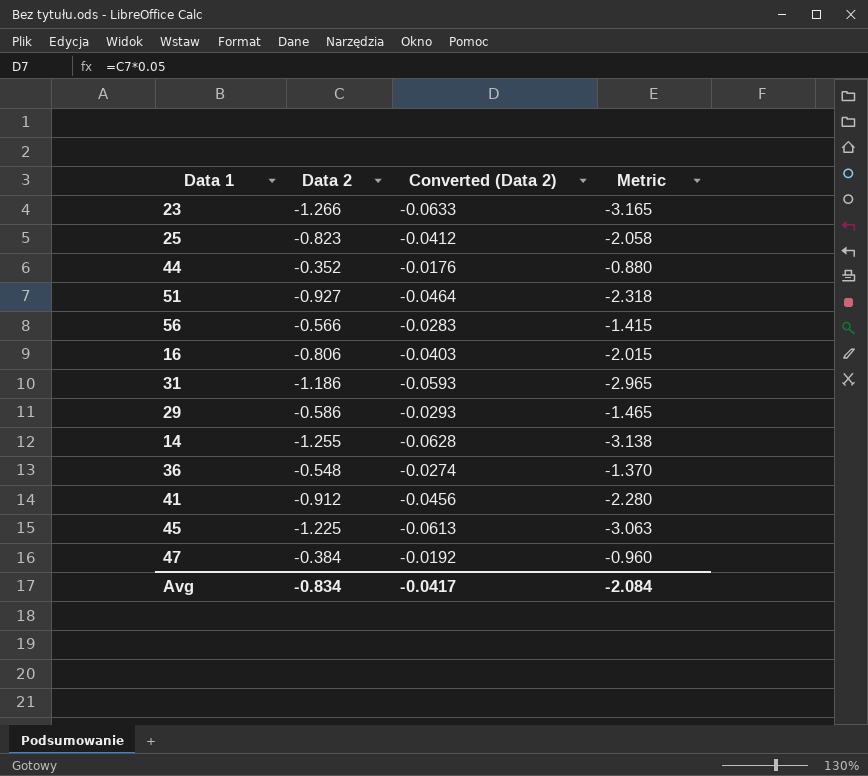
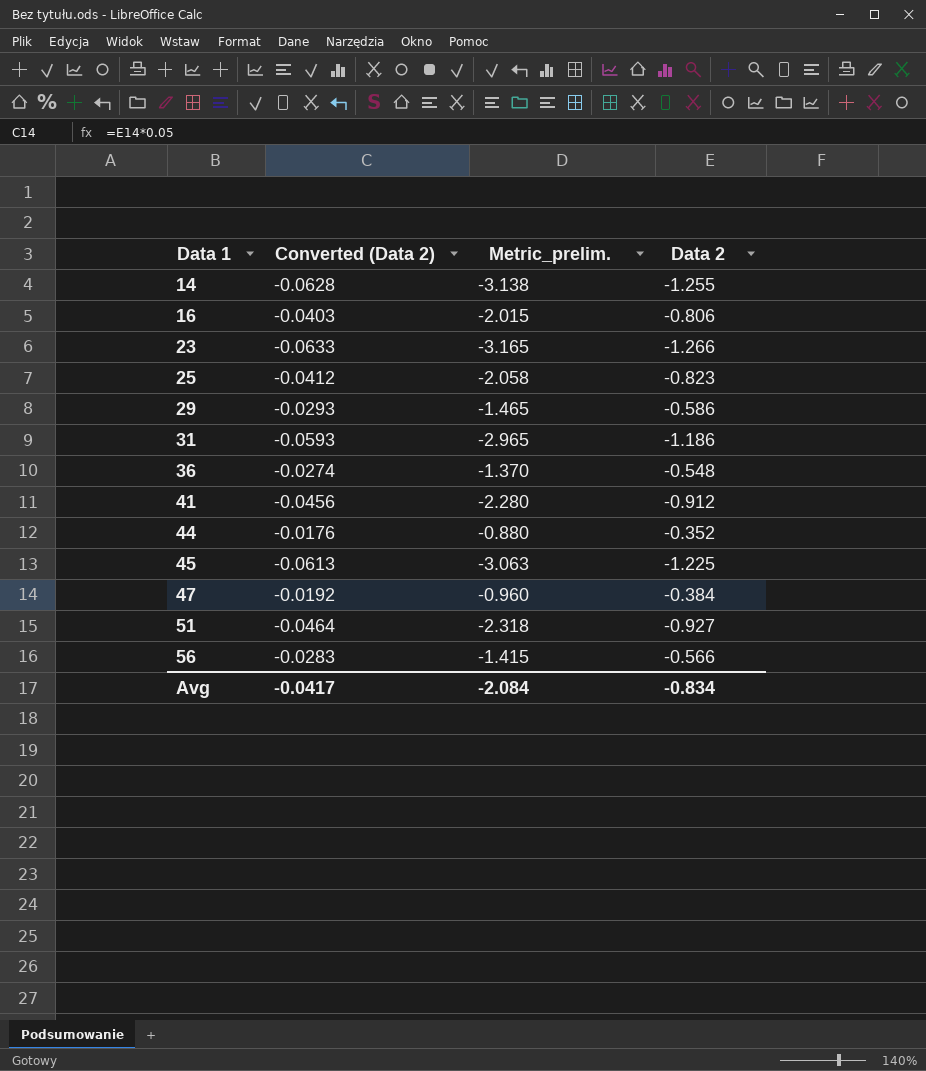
row order: none -> Data 1 ascending
column name: Metric -> Metric_prelim.
column Data 2 | position: 2 -> 4

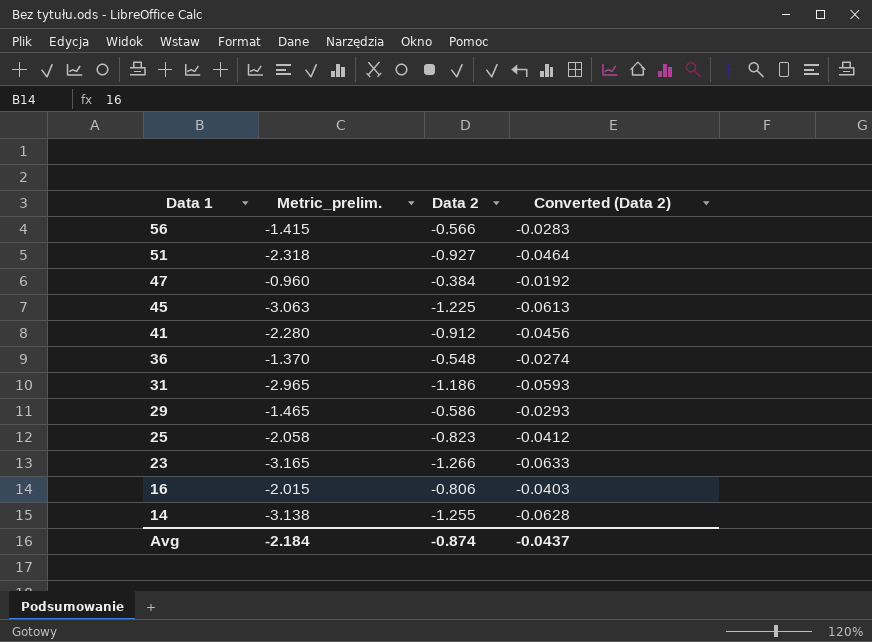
row order: Data 1 ascending -> Data 1 descending
column Converted (Data 2) | position: 2 -> 4
row 44: -0.0176 | -0.880 | -0.352 -> none
Avg | Metric_prelim.: -2.084 -> -2.184
Avg | Data 2: -0.834 -> -0.874
Avg | Converted (Data 2): -0.0417 -> -0.0437

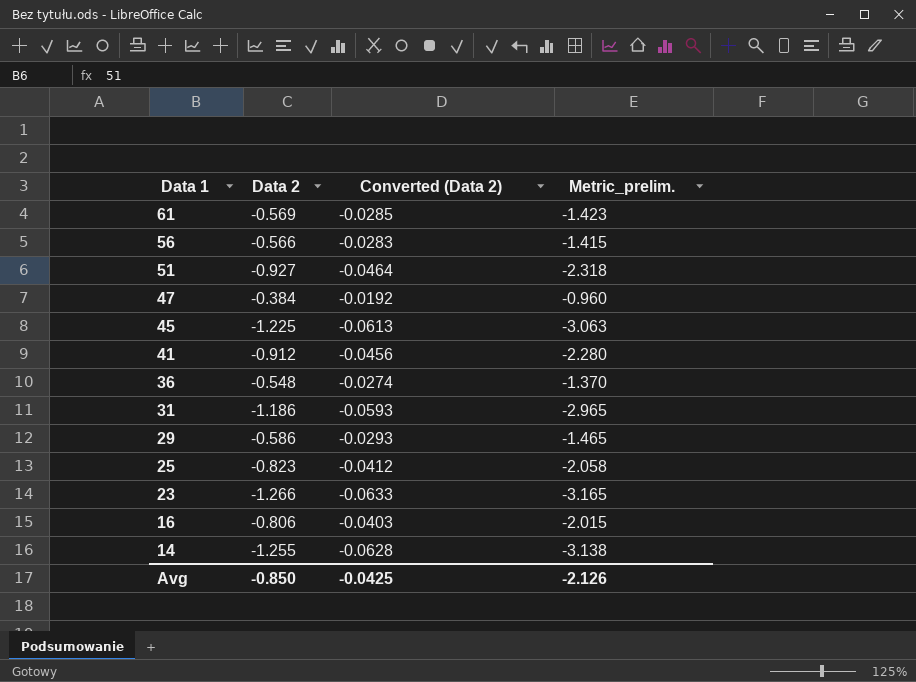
column Metric_prelim. | position: 2 -> 4
row 61: none -> -0.569 | -0.0285 | -1.423
Avg | Data 2: -0.874 -> -0.850
Avg | Converted (Data 2): -0.0437 -> -0.0425
Avg | Metric_prelim.: -2.184 -> -2.126

